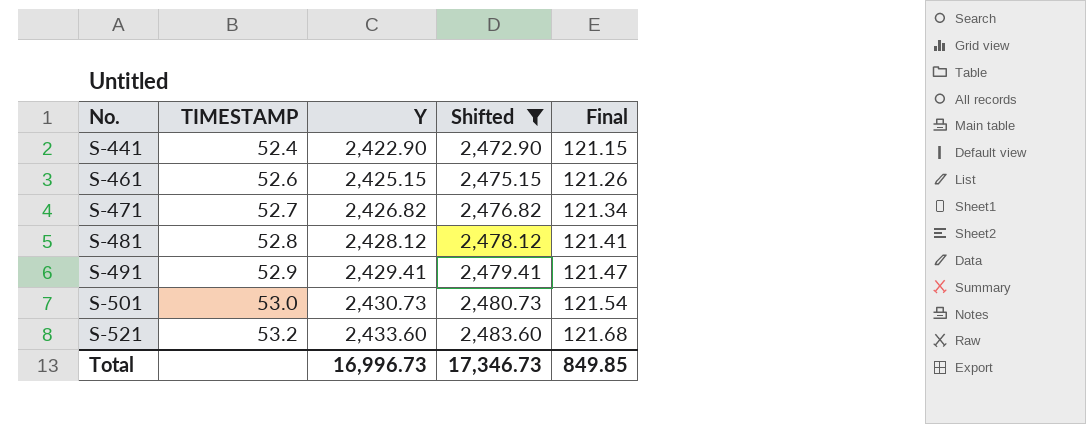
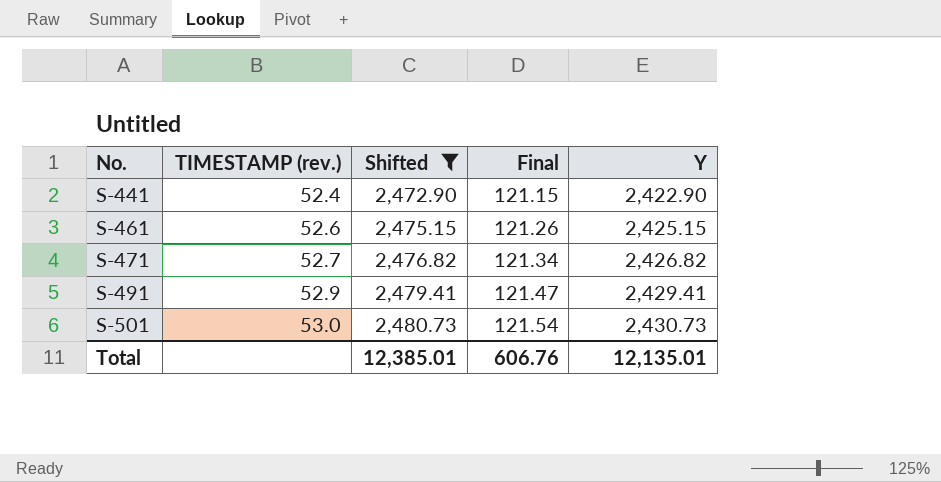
column name: TIMESTAMP -> TIMESTAMP (rev.)
column Y | position: 3 -> 5
row S-481: 52.8 | 2,428.12 | 2,478.12 | 121.41 -> none
row S-521: 53.2 | 2,433.60 | 2,483.60 | 121.68 -> none
Total | Shifted: 17,346.73 -> 12,385.01
Total | Final: 849.85 -> 606.76
Total | Y: 16,996.73 -> 12,135.01

